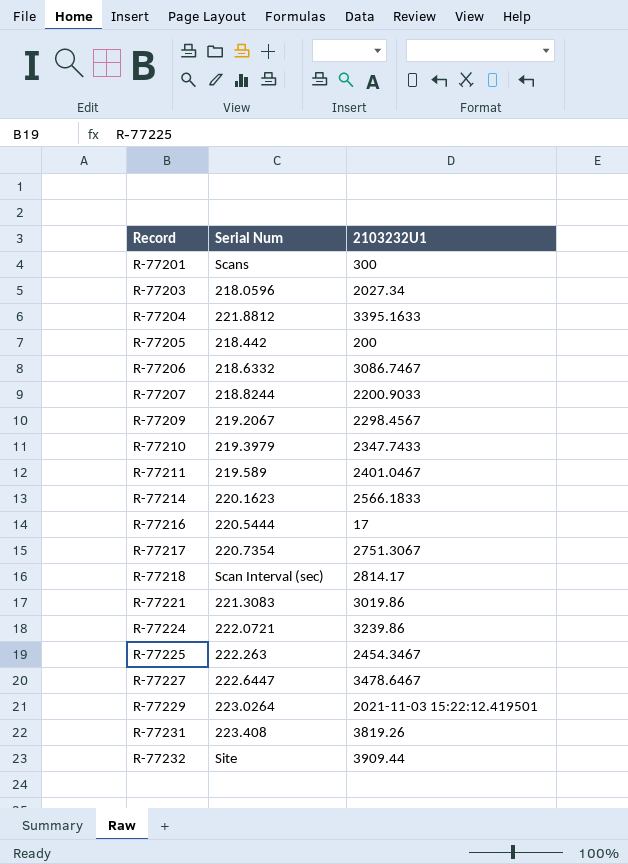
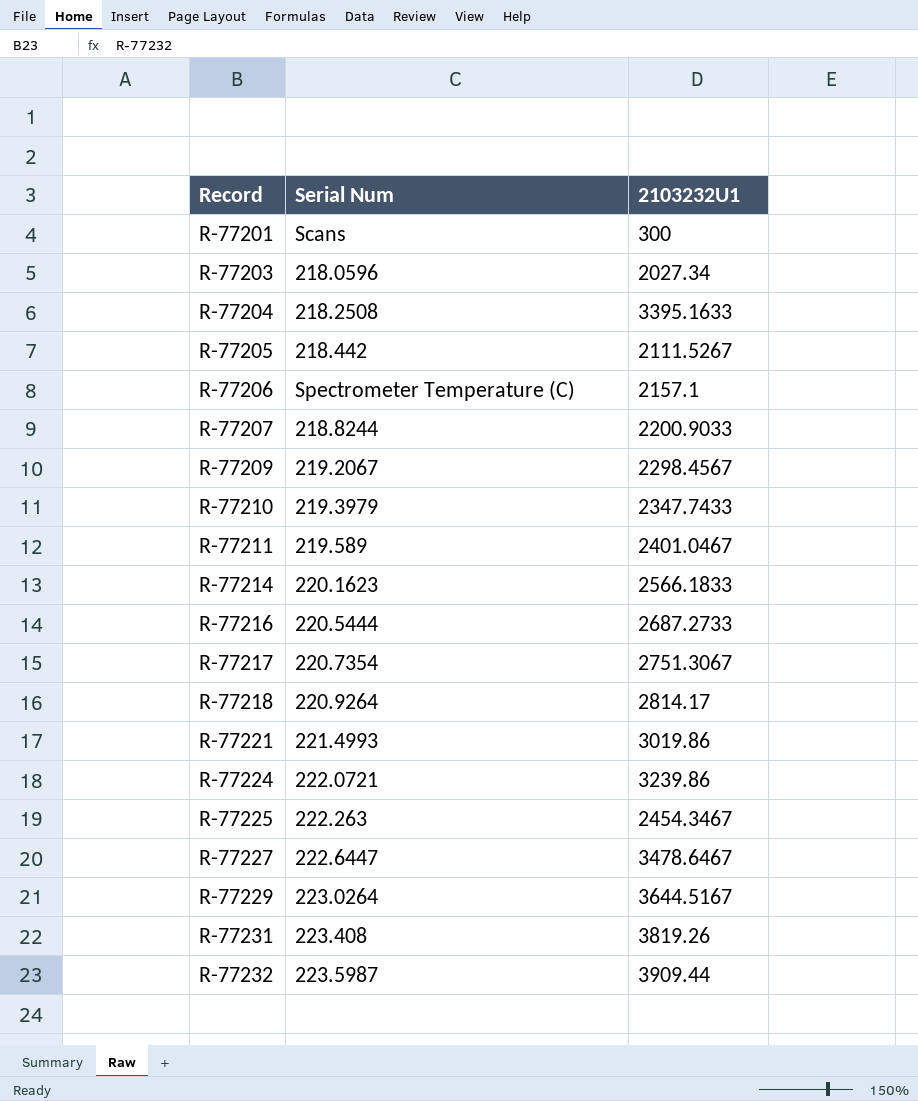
R-77204 | Serial Num: 221.8812 -> 218.2508
R-77205 | 2103232U1: 200 -> 2111.5267
R-77206 | Serial Num: 218.6332 -> Spectrometer Temperature (C)
R-77206 | 2103232U1: 3086.7467 -> 2157.1
R-77216 | 2103232U1: 17 -> 2687.2733
R-77218 | Serial Num: Scan Interval (sec) -> 220.9264
R-77221 | Serial Num: 221.3083 -> 221.4993
R-77229 | 2103232U1: 2021-11-03 15:22:12.419501 -> 3644.5167
R-77232 | Serial Num: Site -> 223.5987

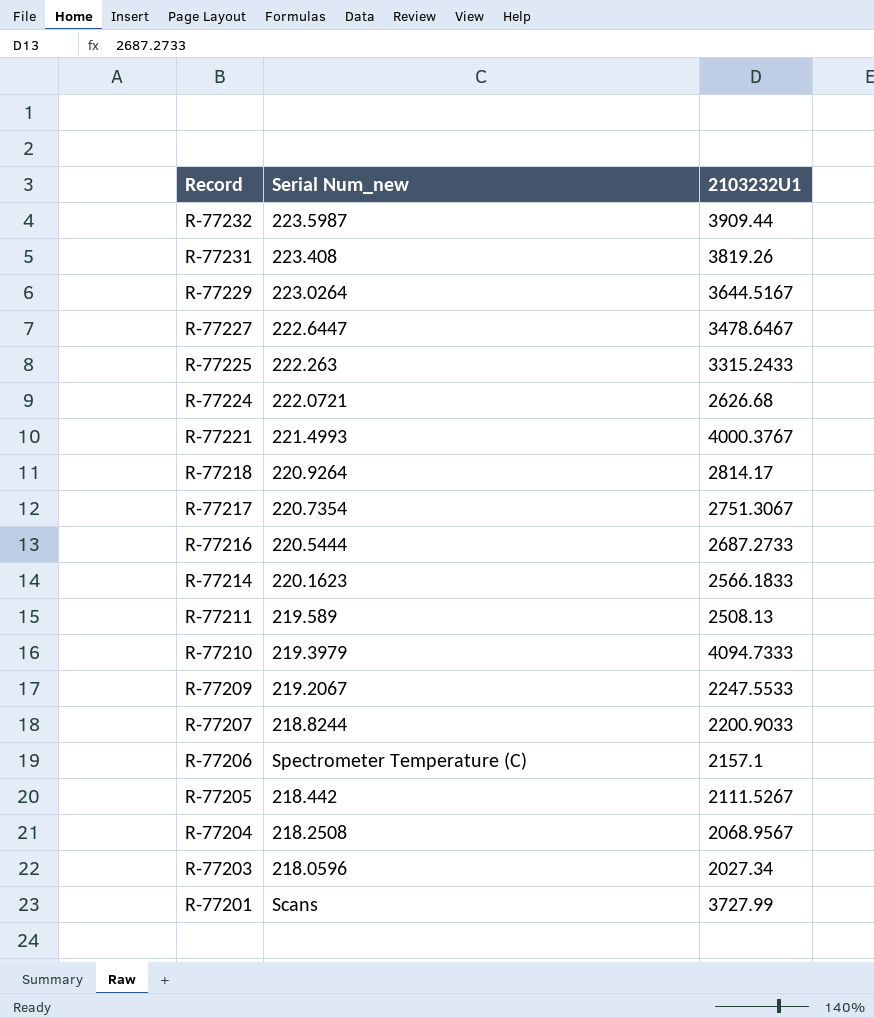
row order: Record ascending -> Record descending
column name: Serial Num -> Serial Num_new
R-77225 | 2103232U1: 2454.3467 -> 3315.2433
R-77224 | 2103232U1: 3239.86 -> 2626.68
R-77221 | 2103232U1: 3019.86 -> 4000.3767
R-77211 | 2103232U1: 2401.0467 -> 2508.13
R-77210 | 2103232U1: 2347.7433 -> 4094.7333
R-77209 | 2103232U1: 2298.4567 -> 2247.5533
R-77204 | 2103232U1: 3395.1633 -> 2068.9567
R-77201 | 2103232U1: 300 -> 3727.99

